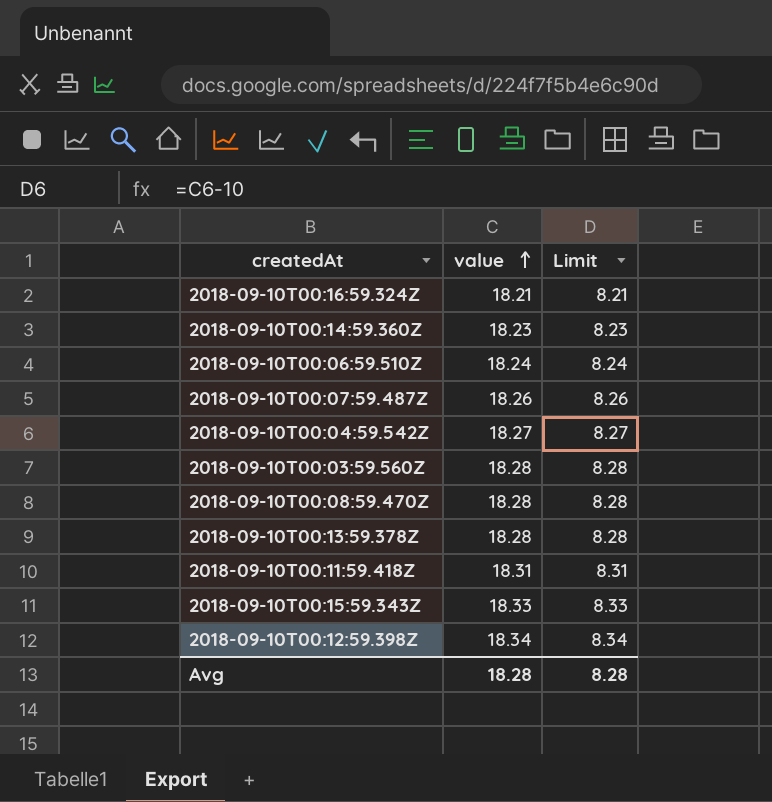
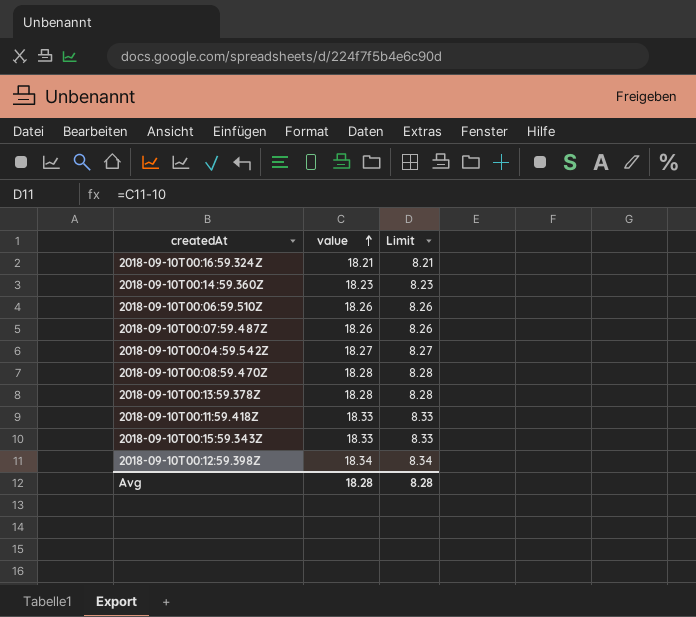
row 2018-09-10T00:03:59.560Z: 18.28 | 8.28 -> none
2018-09-10T00:06:59.510Z | value: 18.24 -> 18.26
2018-09-10T00:06:59.510Z | Limit: 8.24 -> 8.26
2018-09-10T00:11:59.418Z | value: 18.31 -> 18.33
2018-09-10T00:11:59.418Z | Limit: 8.31 -> 8.33

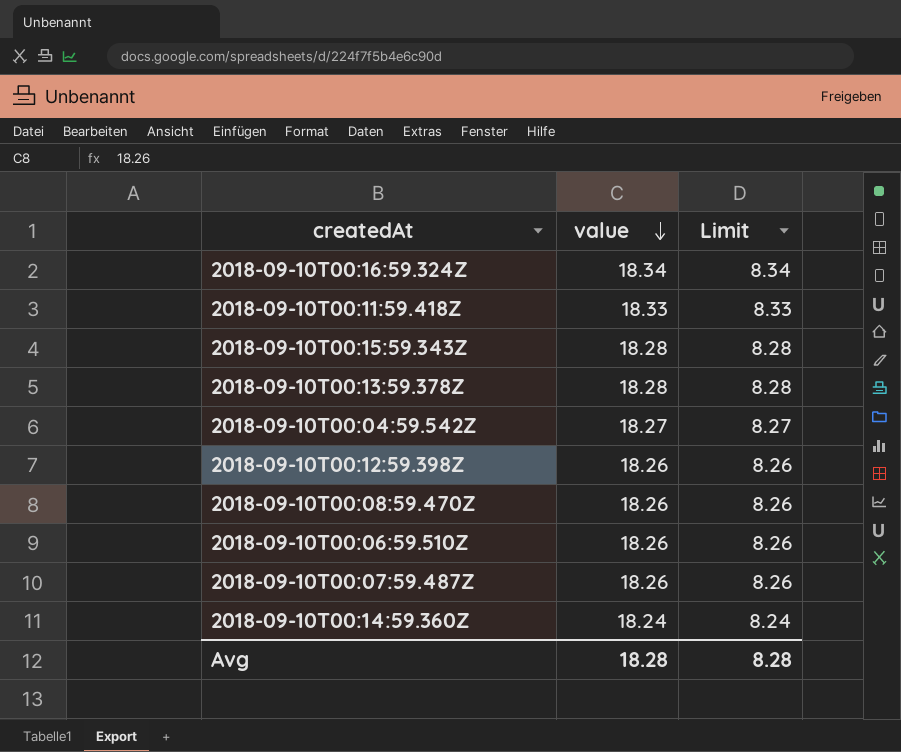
row order: value ascending -> value descending
2018-09-10T00:16:59.324Z | value: 18.21 -> 18.34
2018-09-10T00:16:59.324Z | Limit: 8.21 -> 8.34
2018-09-10T00:15:59.343Z | value: 18.33 -> 18.28
2018-09-10T00:15:59.343Z | Limit: 8.33 -> 8.28
2018-09-10T00:12:59.398Z | value: 18.34 -> 18.26
2018-09-10T00:12:59.398Z | Limit: 8.34 -> 8.26
2018-09-10T00:08:59.470Z | value: 18.28 -> 18.26
2018-09-10T00:08:59.470Z | Limit: 8.28 -> 8.26
2018-09-10T00:14:59.360Z | value: 18.23 -> 18.24
2018-09-10T00:14:59.360Z | Limit: 8.23 -> 8.24

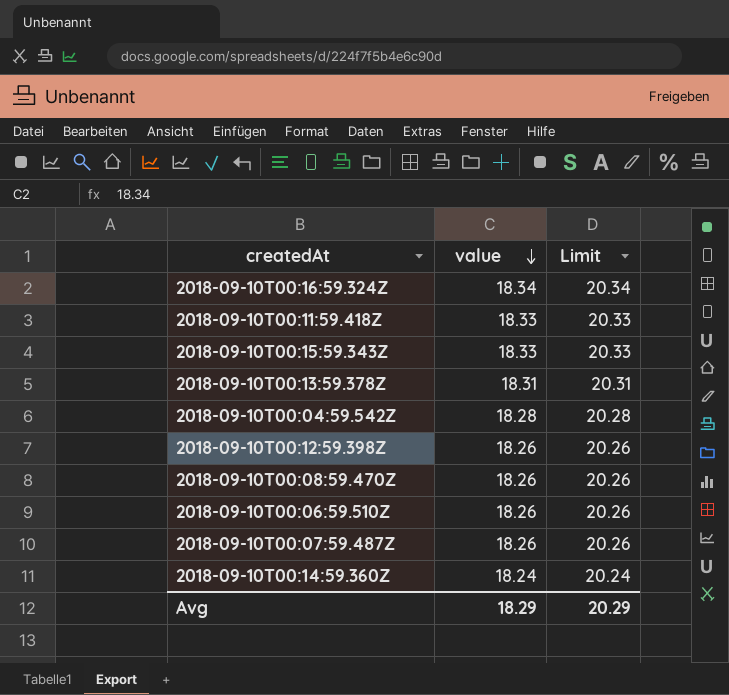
column Limit | formula: [value] - 10 -> [value] + 2
2018-09-10T00:15:59.343Z | value: 18.28 -> 18.33
2018-09-10T00:13:59.378Z | value: 18.28 -> 18.31
2018-09-10T00:04:59.542Z | value: 18.27 -> 18.28
Avg | value: 18.28 -> 18.29
Avg | Limit: 8.28 -> 20.29

